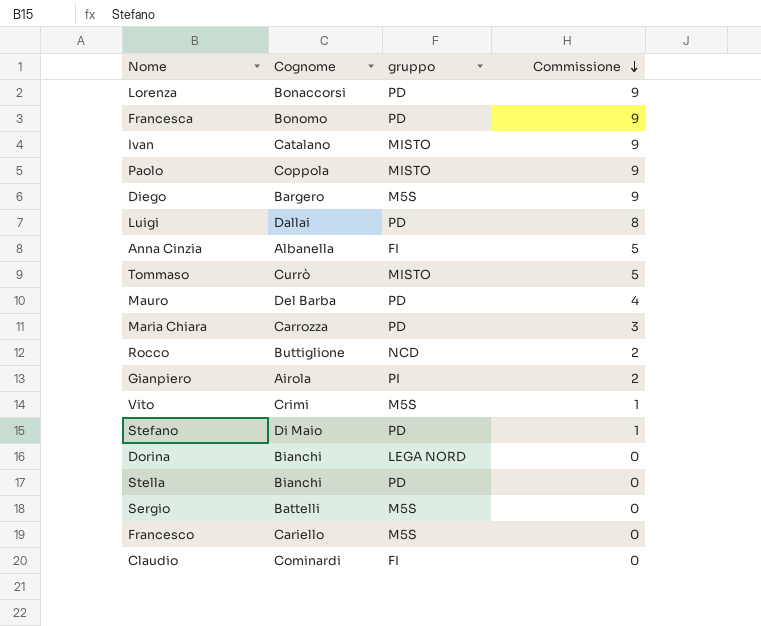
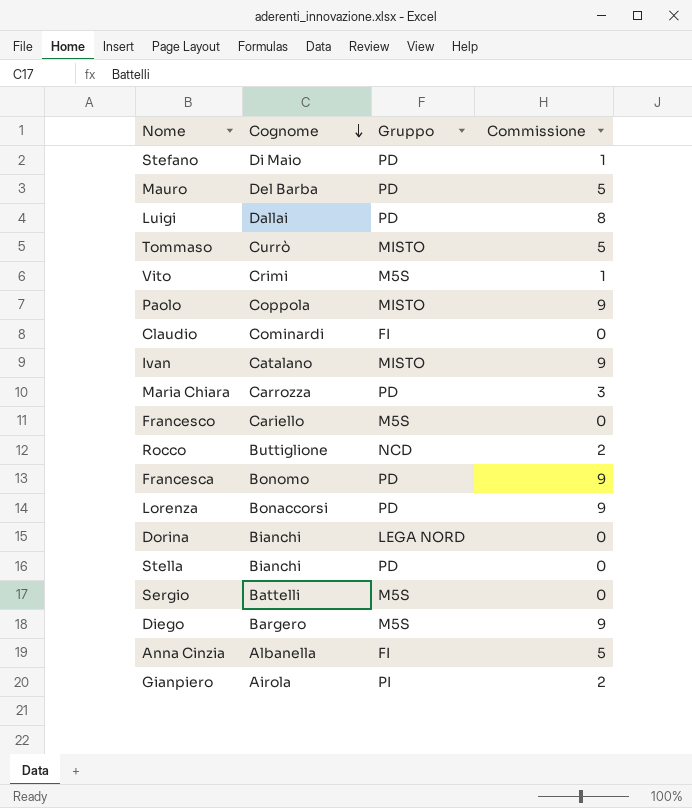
row order: Commissione descending -> Cognome descending
column name: gruppo -> Gruppo
Mauro | Commissione: 4 -> 5

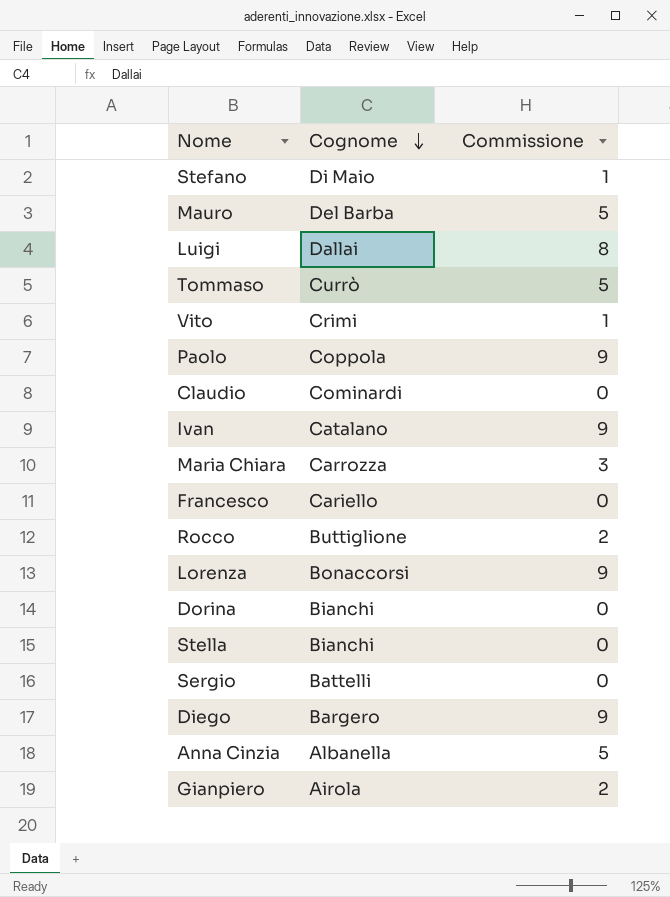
column Gruppo | position: 3 -> none
row Francesca: Bonomo | PD | 9 -> none

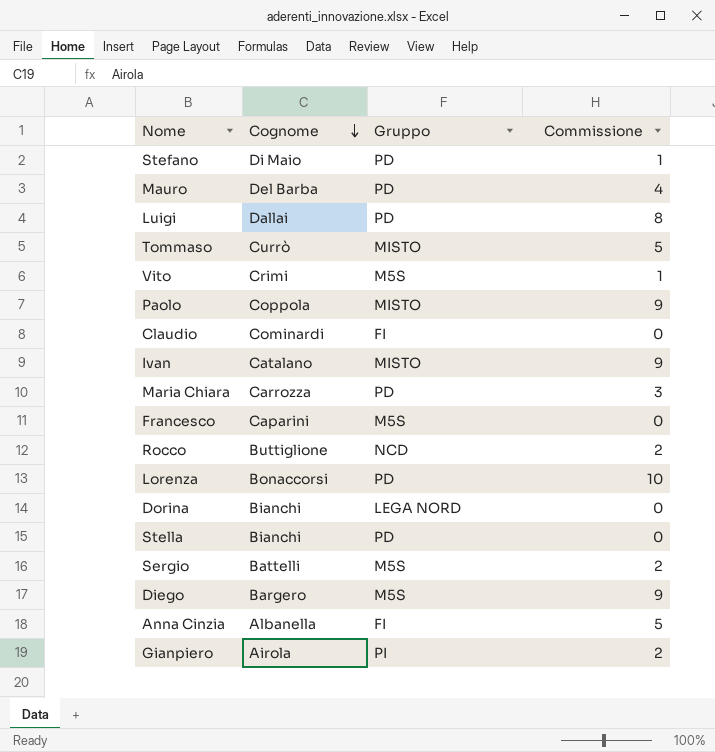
column Gruppo | position: none -> 3
Mauro | Commissione: 5 -> 4
Francesco | Cognome: Cariello -> Caparini
Lorenza | Commissione: 9 -> 10
Sergio | Commissione: 0 -> 2

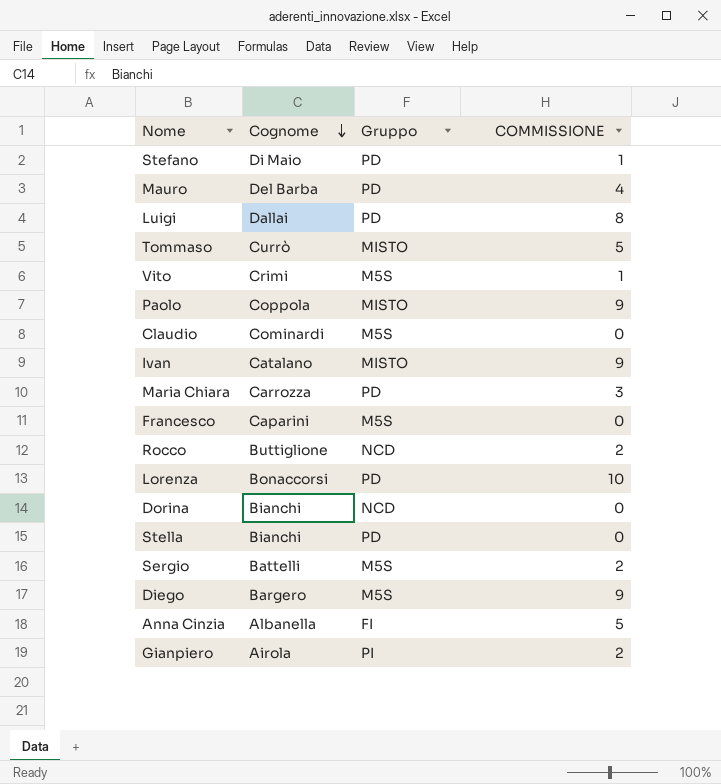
column name: Commissione -> COMMISSIONE
Claudio | Gruppo: FI -> M5S
Dorina | Gruppo: LEGA NORD -> NCD

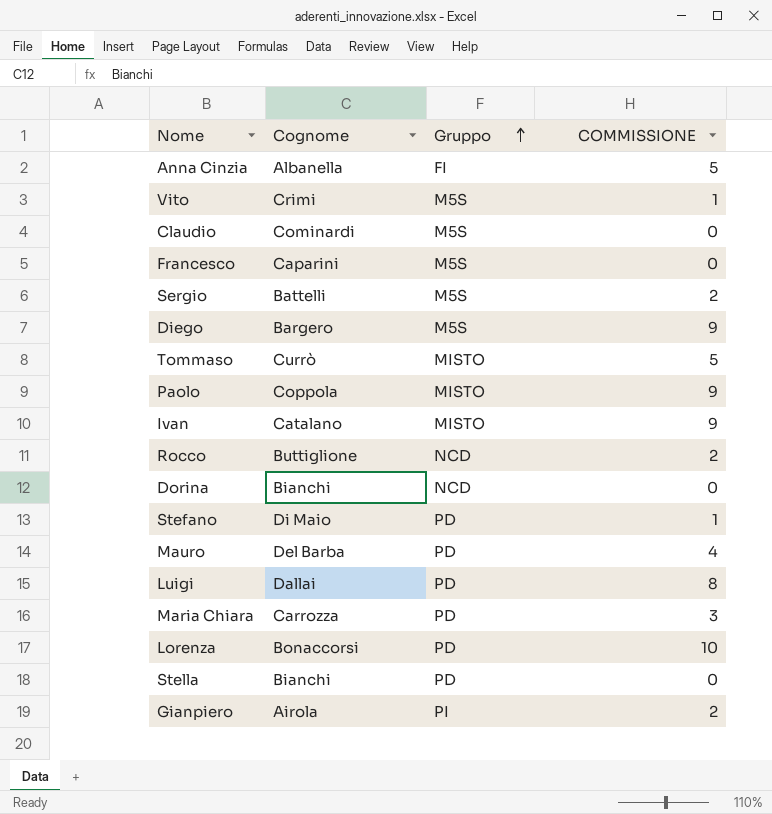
row order: Cognome descending -> Gruppo ascending

